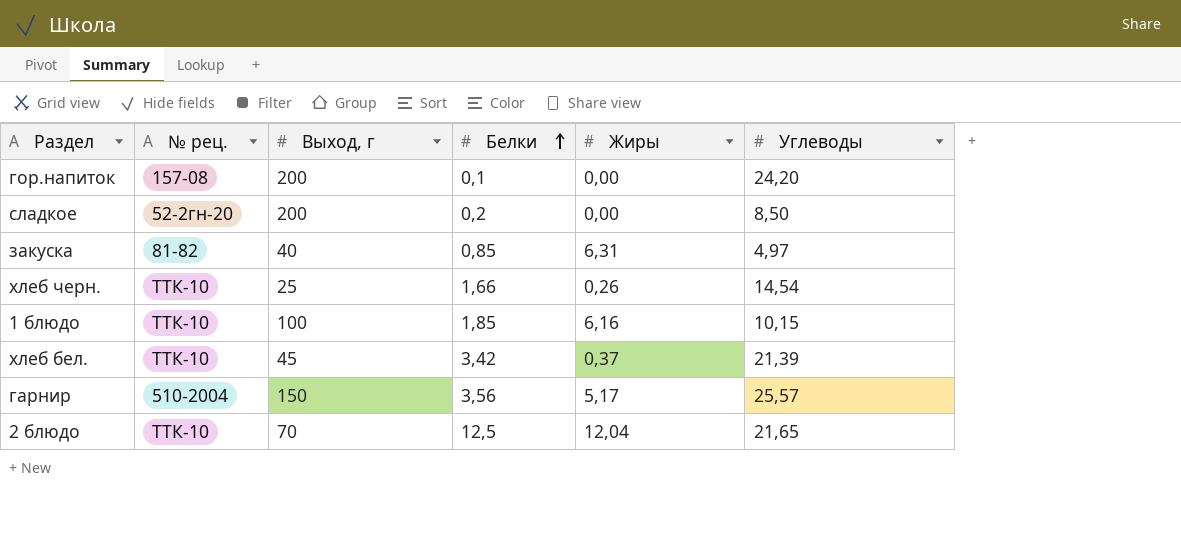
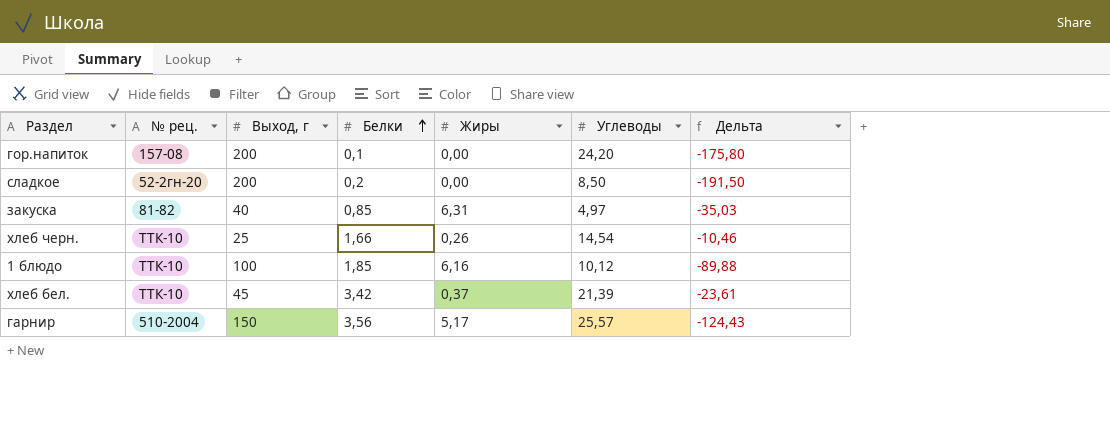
column Дельта | formula: none -> [Углеводы] - [Выход, г]
row 2 блюдо: ТТК-10 | 70 | 12,5 | 12,04 | 21,65 -> none
1 блюдо | Углеводы: 10,15 -> 10,12

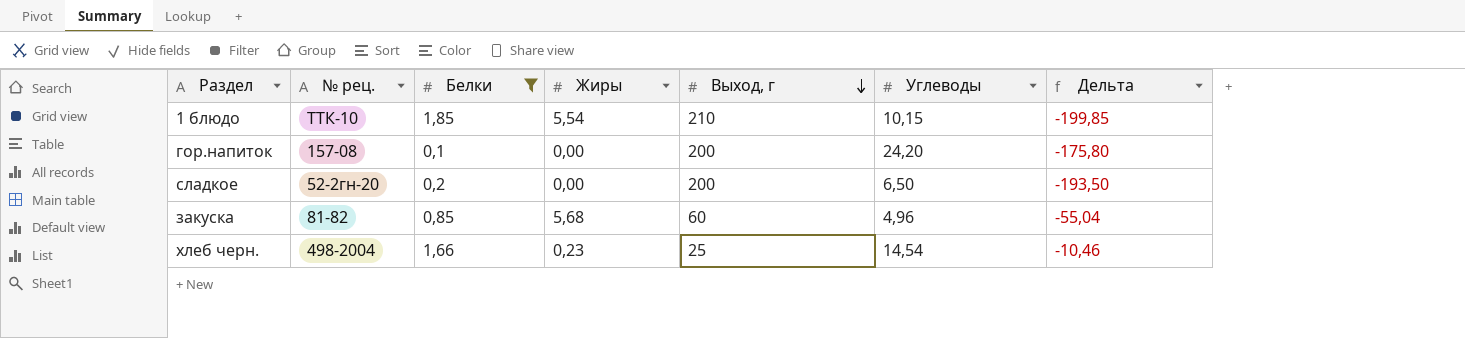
filter: none -> Белки <= 1,85
row order: Белки ascending -> Выход, г descending
column Выход, г | position: 3 -> 5
1 блюдо | Жиры: 6,16 -> 5,54
1 блюдо | Выход, г: 100 -> 210
1 блюдо | Углеводы: 10,12 -> 10,15
1 блюдо | Дельта: -89,88 -> -199,85
сладкое | Углеводы: 8,50 -> 6,50
сладкое | Дельта: -191,50 -> -193,50
закуска | Жиры: 6,31 -> 5,68
закуска | Выход, г: 40 -> 60
закуска | Углеводы: 4,97 -> 4,96
закуска | Дельта: -35,03 -> -55,04
хлеб черн. | № рец.: ТТК-10 -> 498-2004
хлеб черн. | Жиры: 0,26 -> 0,23

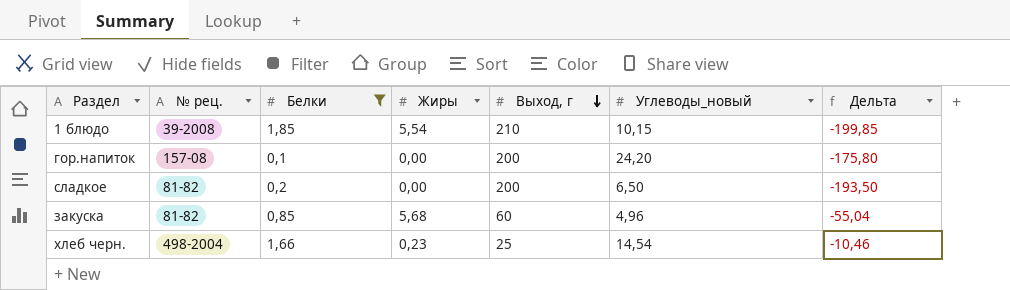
column name: Углеводы -> Углеводы_новый
1 блюдо | № рец.: ТТК-10 -> 39-2008
сладкое | № рец.: 52-2гн-20 -> 81-82

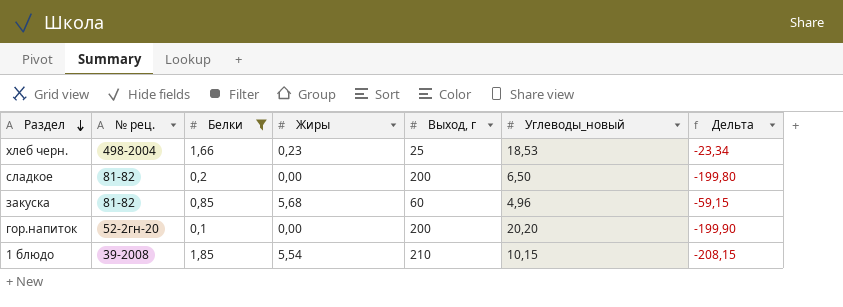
row order: Выход, г descending -> Раздел descending
column Дельта | formula: [Углеводы_новый] - [Выход, г] -> [Белки] - [Выход, г]
хлеб черн. | Углеводы_новый: 14,54 -> 18,53
гор.напиток | № рец.: 157-08 -> 52-2гн-20
гор.напиток | Углеводы_новый: 24,20 -> 20,20

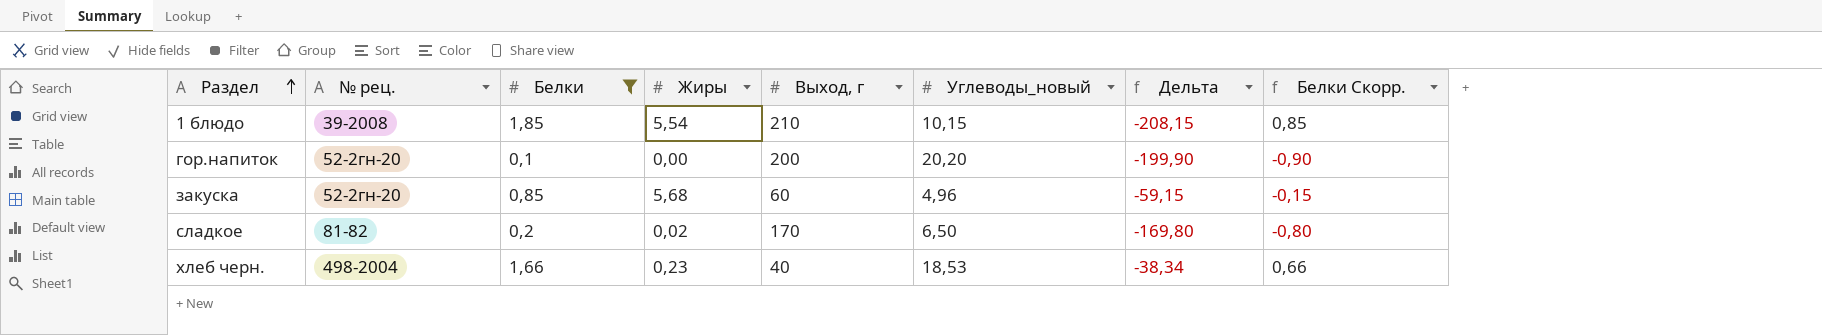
row order: Раздел descending -> Раздел ascending
column Белки Скорр. | formula: none -> [Белки] - 1
закуска | № рец.: 81-82 -> 52-2гн-20
сладкое | Жиры: 0,00 -> 0,02
сладкое | Выход, г: 200 -> 170
сладкое | Дельта: -199,80 -> -169,80
хлеб черн. | Выход, г: 25 -> 40
хлеб черн. | Дельта: -23,34 -> -38,34

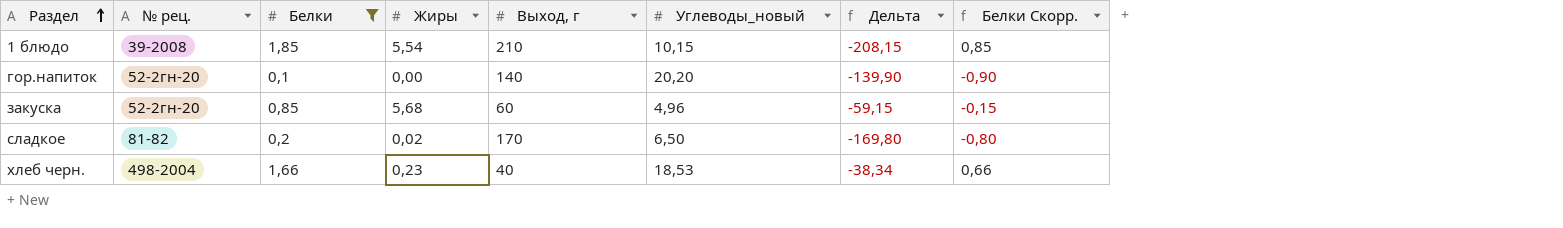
гор.напиток | Выход, г: 200 -> 140
гор.напиток | Дельта: -199,90 -> -139,90

